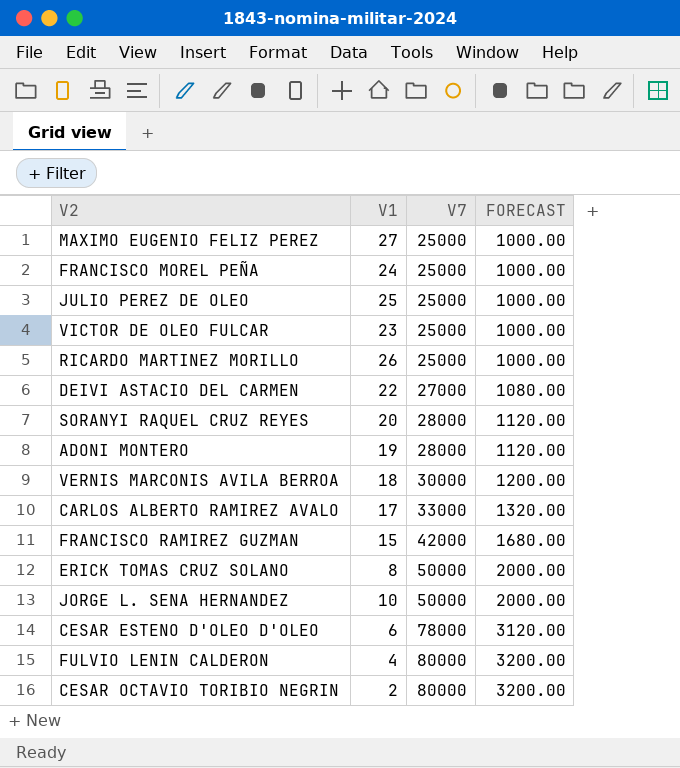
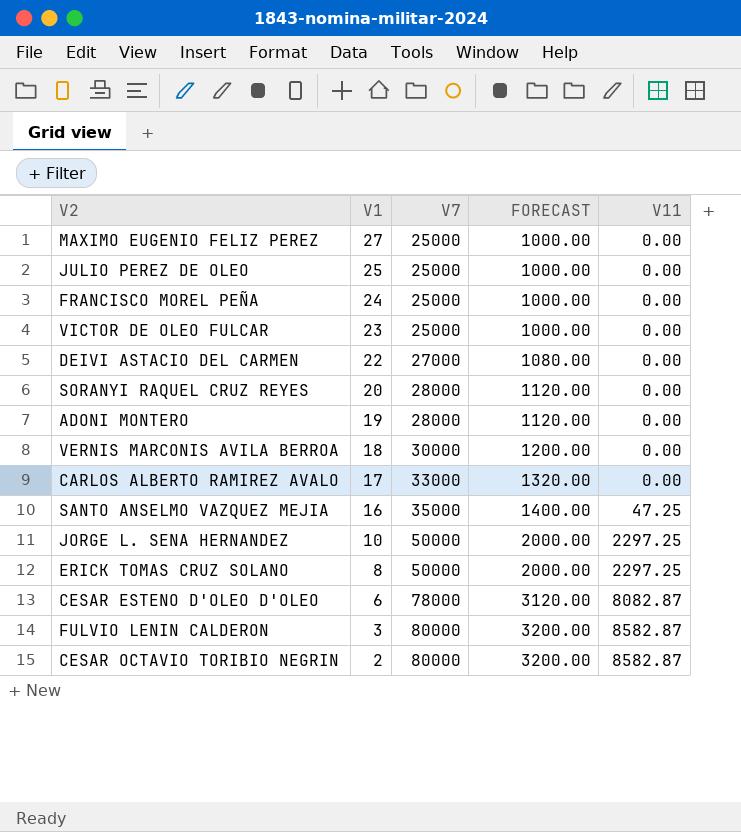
row order: V7 ascending -> V1 descending
column V11 | position: none -> 5
row RICARDO MARTINEZ MORILLO: 26 | 25000 | 1000.00 -> none
row FRANCISCO RAMIREZ GUZMAN: 15 | 42000 | 1680.00 -> none
row SANTO ANSELMO VAZQUEZ MEJIA: none -> 16 | 35000 | 1400.00 | 47.25
FULVIO LENIN CALDERON | V1: 4 -> 3

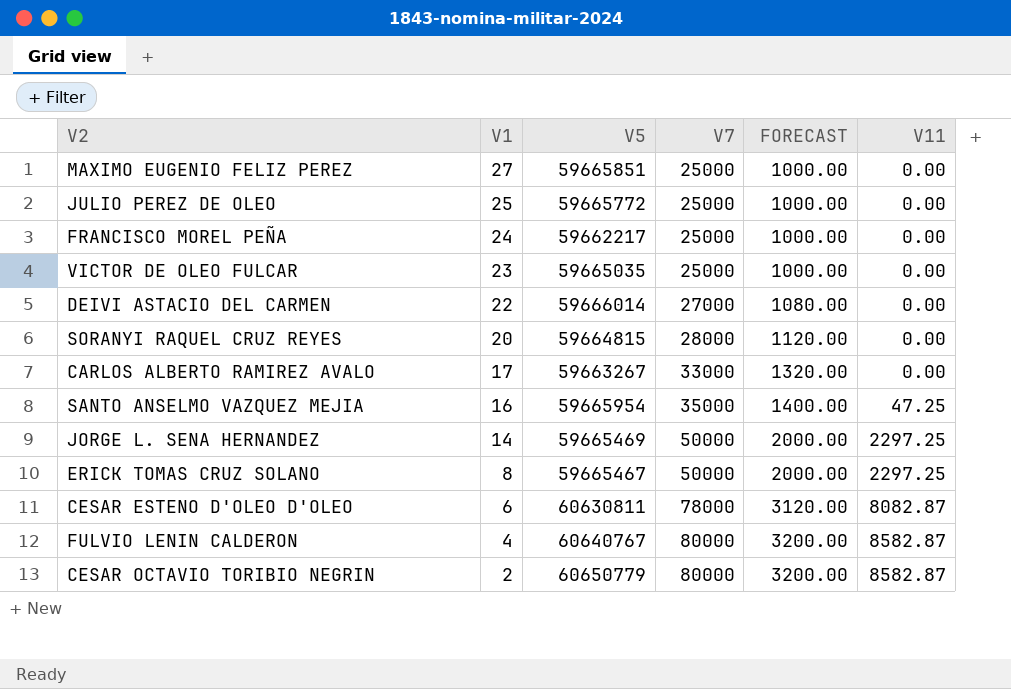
column V5 | position: none -> 3
row ADONI MONTERO: 19 | 28000 | 1120.00 | 0.00 -> none
row VERNIS MARCONIS AVILA BERROA: 18 | 30000 | 1200.00 | 0.00 -> none
JORGE L. SENA HERNANDEZ | V1: 10 -> 14
FULVIO LENIN CALDERON | V1: 3 -> 4

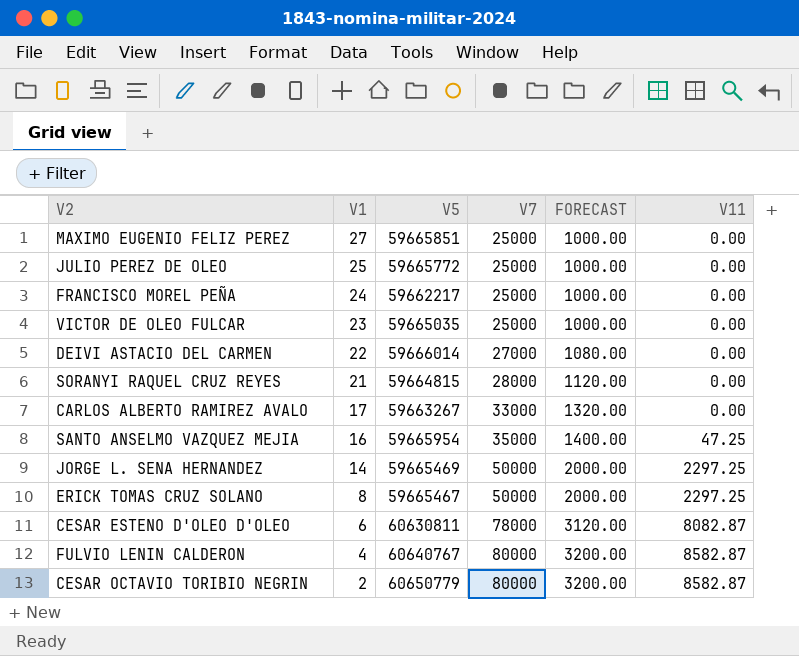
SORANYI RAQUEL CRUZ REYES | V1: 20 -> 21

